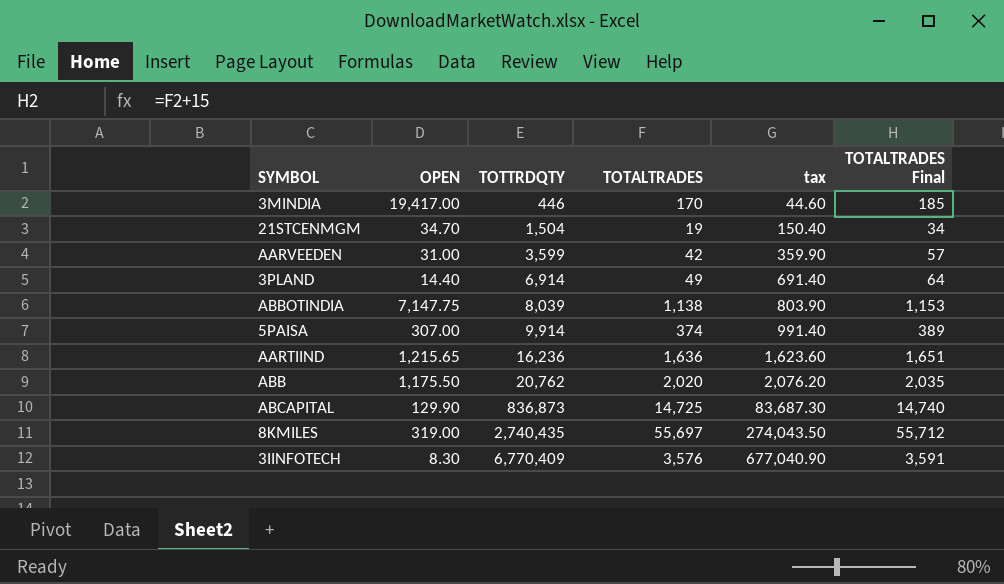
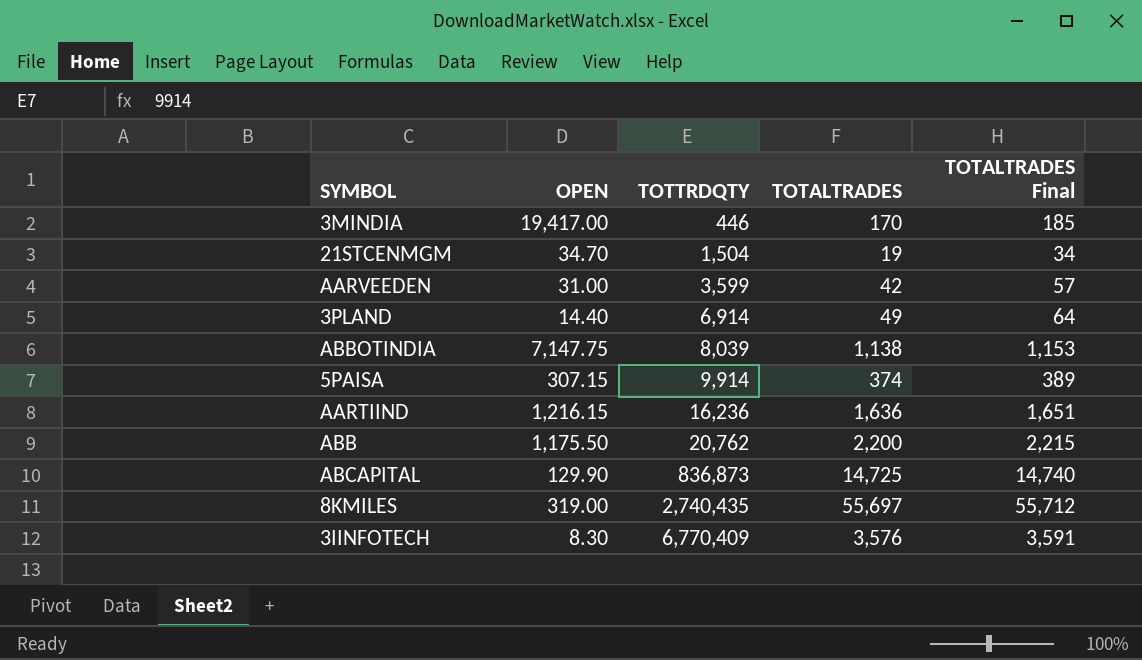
column tax | formula: [TOTTRDQTY] * 0.1 -> none
5PAISA | OPEN: 307.00 -> 307.15
AARTIIND | OPEN: 1,215.65 -> 1,216.15
ABB | TOTALTRADES: 2,020 -> 2,200
ABB | TOTALTRADES Final: 2,035 -> 2,215

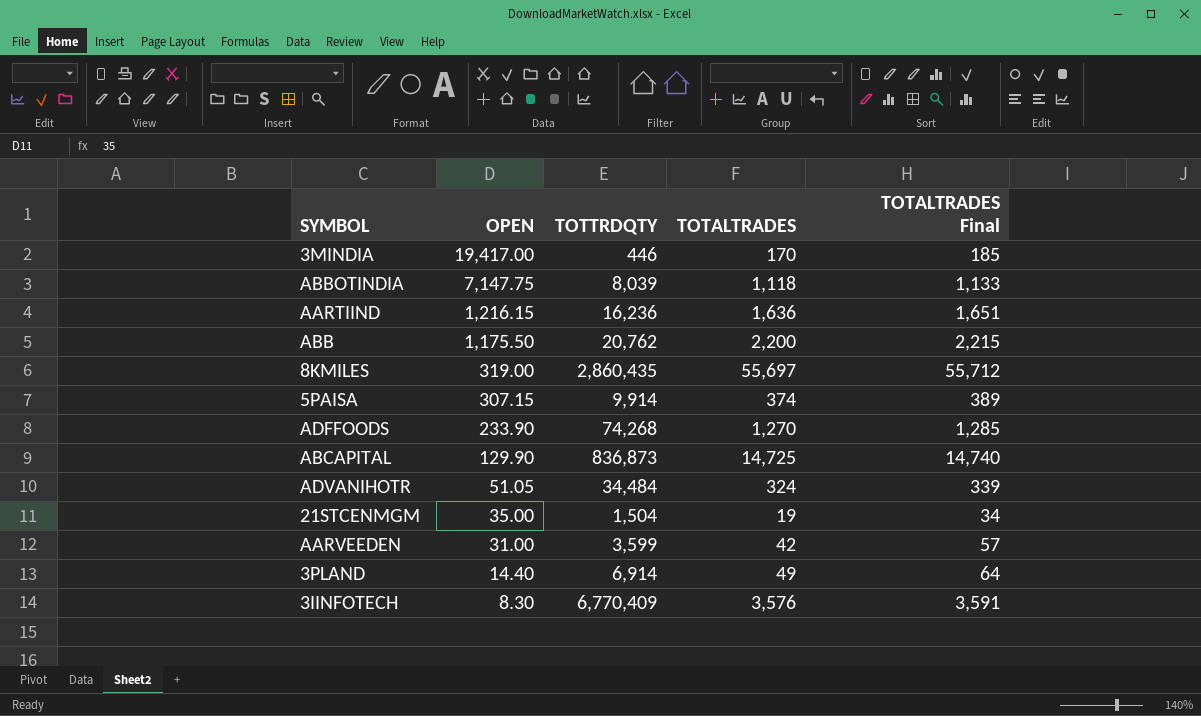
row order: TOTTRDQTY ascending -> OPEN descending
ABBOTINDIA | TOTALTRADES: 1,138 -> 1,118
ABBOTINDIA | TOTALTRADES Final: 1,153 -> 1,133
8KMILES | TOTTRDQTY: 2,740,435 -> 2,860,435
row ADFFOODS: none -> 233.90 | 74,268 | 1,270 | 1,285
row ADVANIHOTR: none -> 51.05 | 34,484 | 324 | 339
21STCENMGM | OPEN: 34.70 -> 35.00

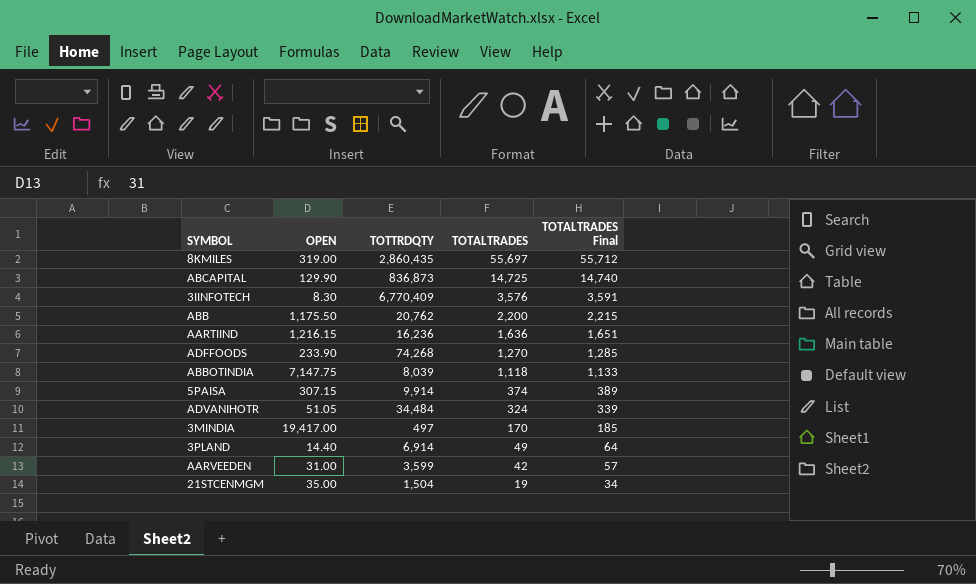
row order: OPEN descending -> TOTALTRADES descending
3MINDIA | TOTTRDQTY: 446 -> 497

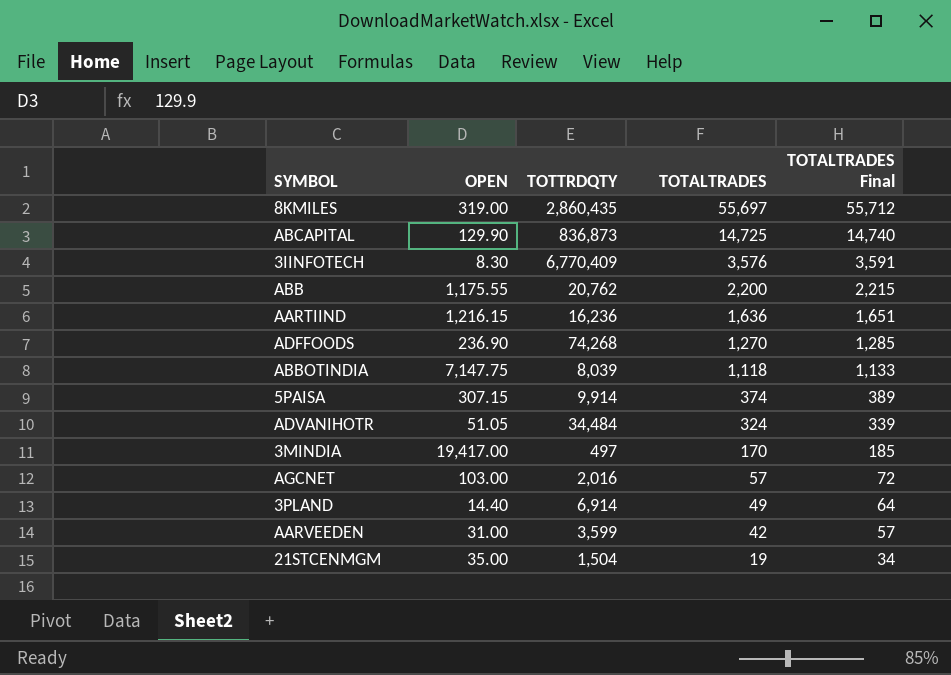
ABB | OPEN: 1,175.50 -> 1,175.55
ADFFOODS | OPEN: 233.90 -> 236.90
row AGCNET: none -> 103.00 | 2,016 | 57 | 72

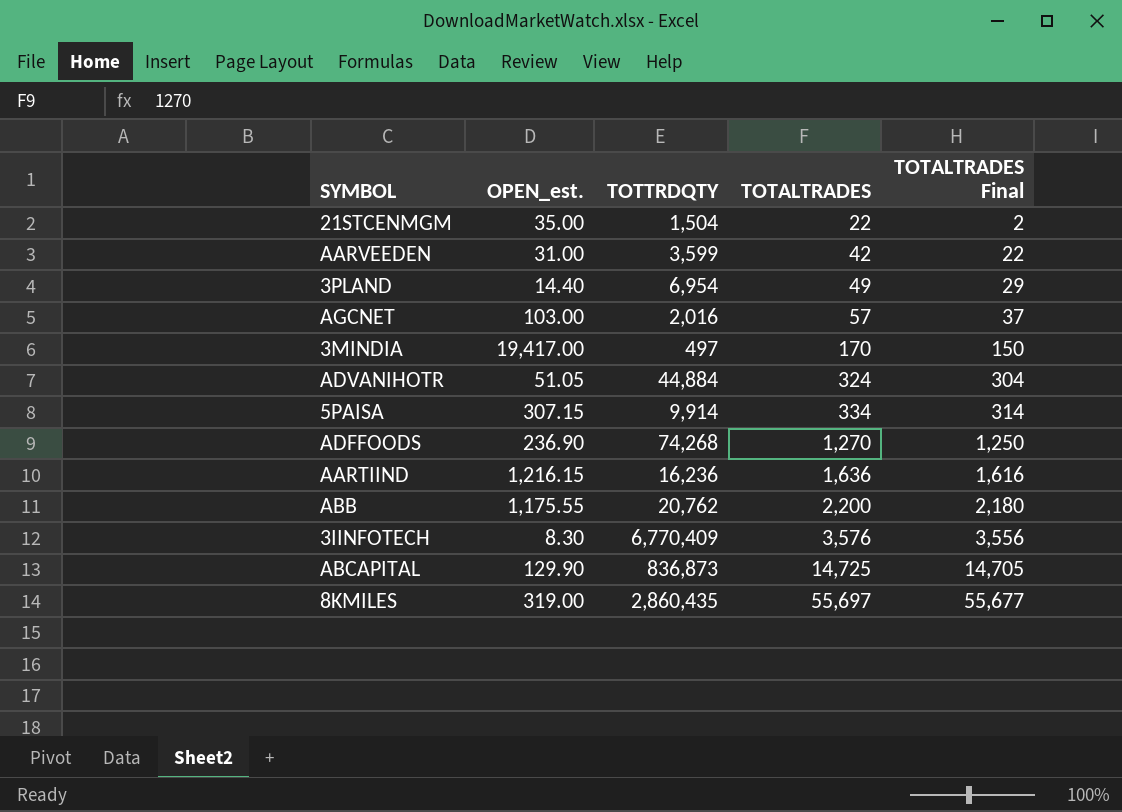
row order: TOTALTRADES descending -> TOTALTRADES ascending
column name: OPEN -> OPEN_est.
column TOTALTRADES Final | formula: [TOTALTRADES] + 15 -> [TOTALTRADES] - 20
row ABBOTINDIA: 7,147.75 | 8,039 | 1,118 | 1,133 -> none
21STCENMGM | TOTALTRADES: 19 -> 22
3PLAND | TOTTRDQTY: 6,914 -> 6,954
ADVANIHOTR | TOTTRDQTY: 34,484 -> 44,884
5PAISA | TOTALTRADES: 374 -> 334

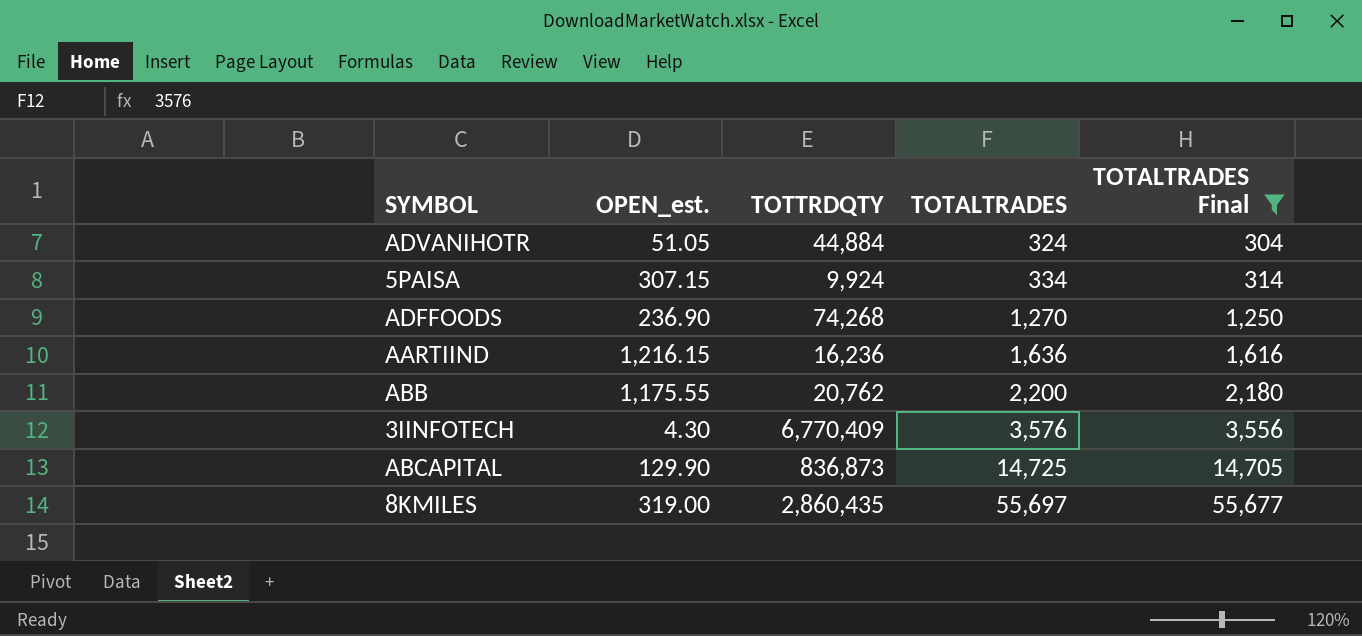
filter: none -> TOTALTRADES Final >= 304
5PAISA | TOTTRDQTY: 9,914 -> 9,924
3IINFOTECH | OPEN_est.: 8.30 -> 4.30

